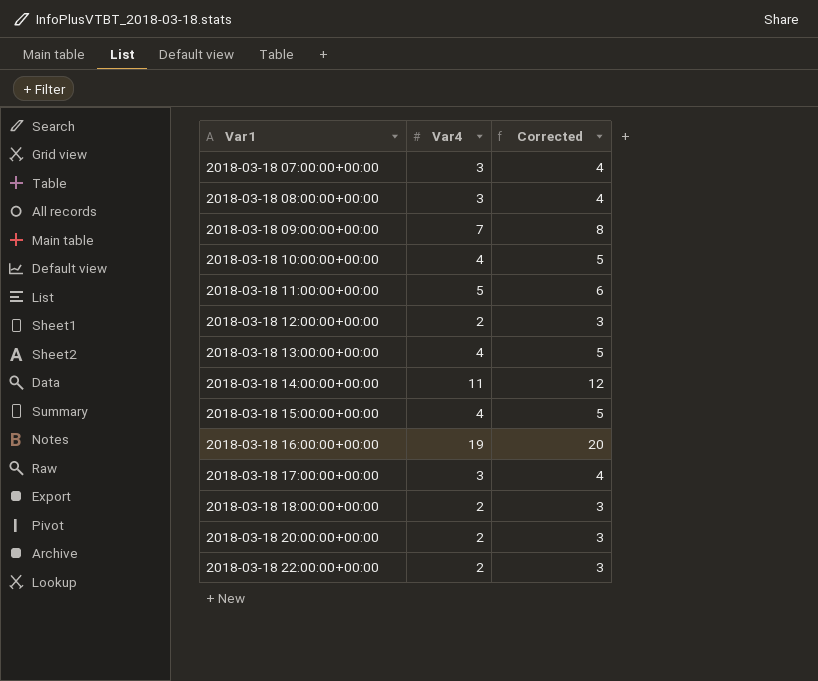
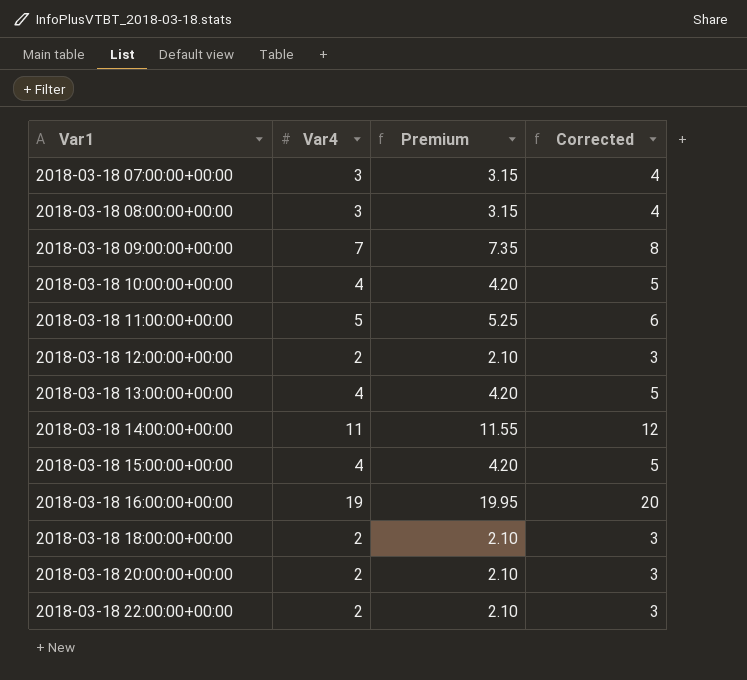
column Premium | formula: none -> [Var4] * 1.05
row 2018-03-18 17:00:00+00:00: 3 | 4 -> none

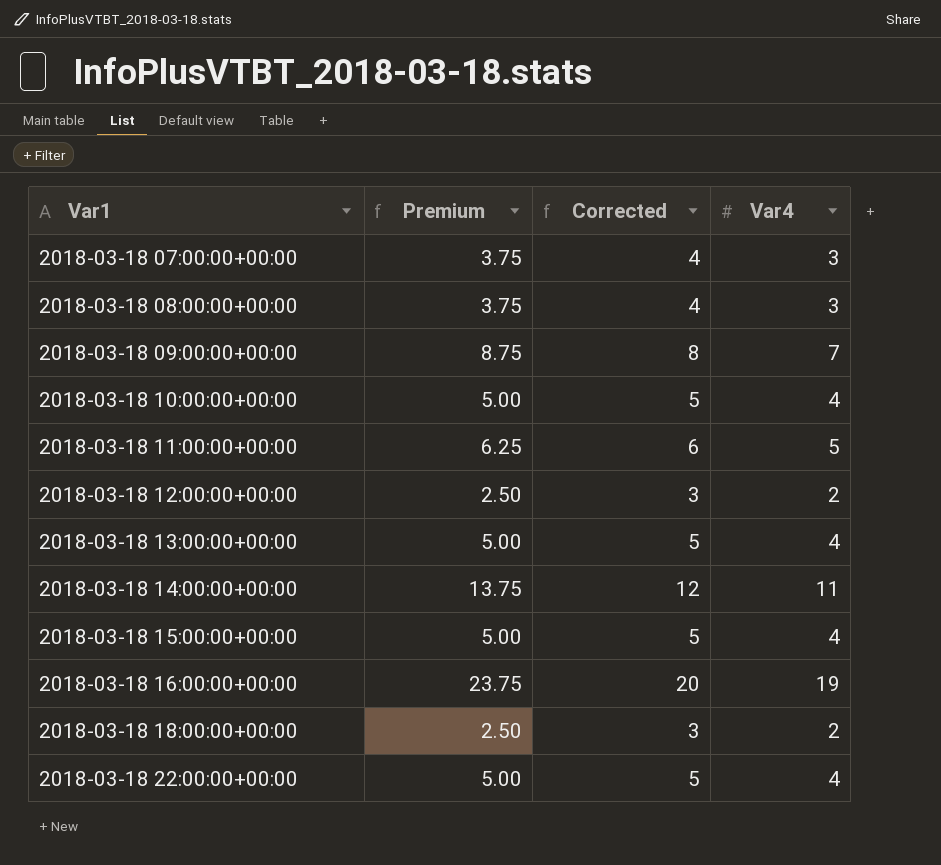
column Premium | formula: [Var4] * 1.05 -> [Var4] * 1.25
column Var4 | position: 2 -> 4
row 2018-03-18 20:00:00+00:00: 2 | 2.10 | 3 -> none
2018-03-18 22:00:00+00:00 | Corrected: 3 -> 5
2018-03-18 22:00:00+00:00 | Var4: 2 -> 4

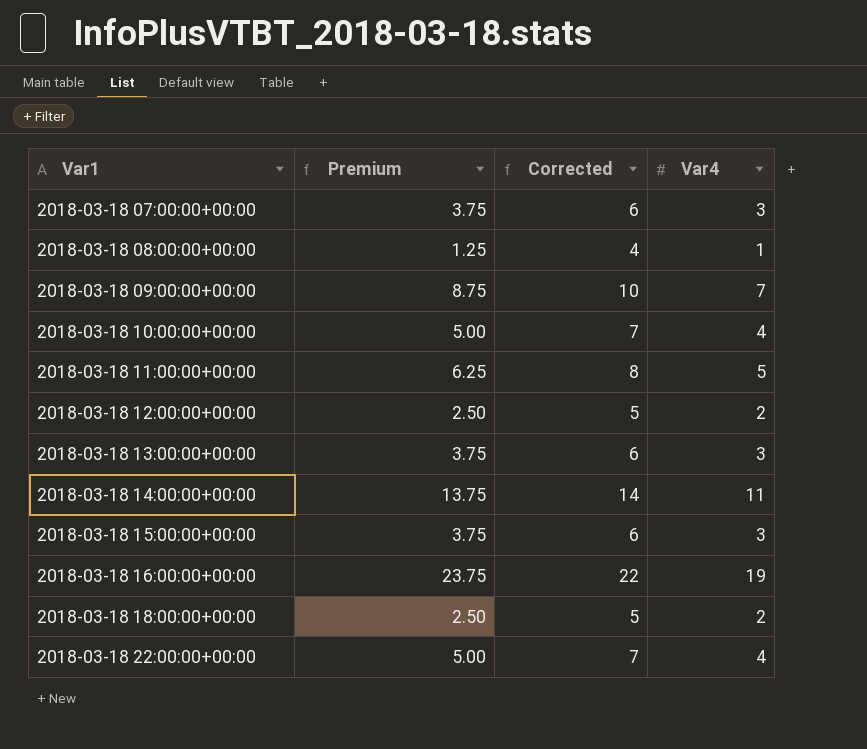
column Corrected | formula: [Var4] + 1 -> [Var4] + 3
2018-03-18 08:00:00+00:00 | Premium: 3.75 -> 1.25
2018-03-18 08:00:00+00:00 | Var4: 3 -> 1
2018-03-18 13:00:00+00:00 | Premium: 5.00 -> 3.75
2018-03-18 13:00:00+00:00 | Var4: 4 -> 3
2018-03-18 15:00:00+00:00 | Premium: 5.00 -> 3.75
2018-03-18 15:00:00+00:00 | Var4: 4 -> 3

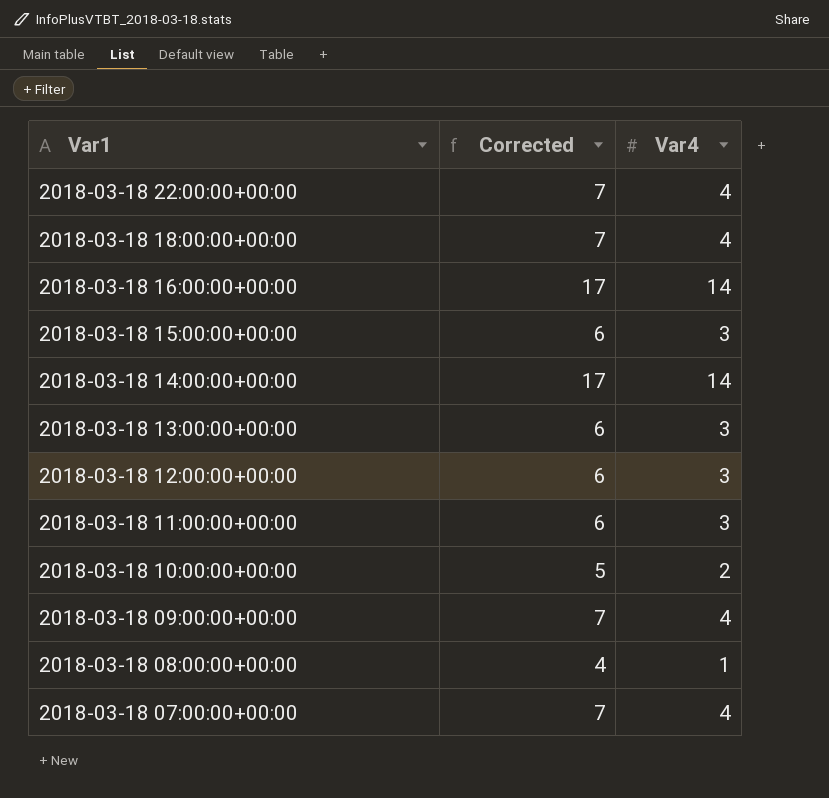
row order: Var1 ascending -> Var1 descending
column Premium | formula: [Var4] * 1.25 -> none
2018-03-18 18:00:00+00:00 | Corrected: 5 -> 7
2018-03-18 18:00:00+00:00 | Var4: 2 -> 4
2018-03-18 16:00:00+00:00 | Corrected: 22 -> 17
2018-03-18 16:00:00+00:00 | Var4: 19 -> 14
2018-03-18 14:00:00+00:00 | Corrected: 14 -> 17
2018-03-18 14:00:00+00:00 | Var4: 11 -> 14
2018-03-18 12:00:00+00:00 | Corrected: 5 -> 6
2018-03-18 12:00:00+00:00 | Var4: 2 -> 3
2018-03-18 11:00:00+00:00 | Corrected: 8 -> 6
2018-03-18 11:00:00+00:00 | Var4: 5 -> 3
2018-03-18 10:00:00+00:00 | Corrected: 7 -> 5
2018-03-18 10:00:00+00:00 | Var4: 4 -> 2
2018-03-18 09:00:00+00:00 | Corrected: 10 -> 7
2018-03-18 09:00:00+00:00 | Var4: 7 -> 4
2018-03-18 07:00:00+00:00 | Corrected: 6 -> 7
2018-03-18 07:00:00+00:00 | Var4: 3 -> 4

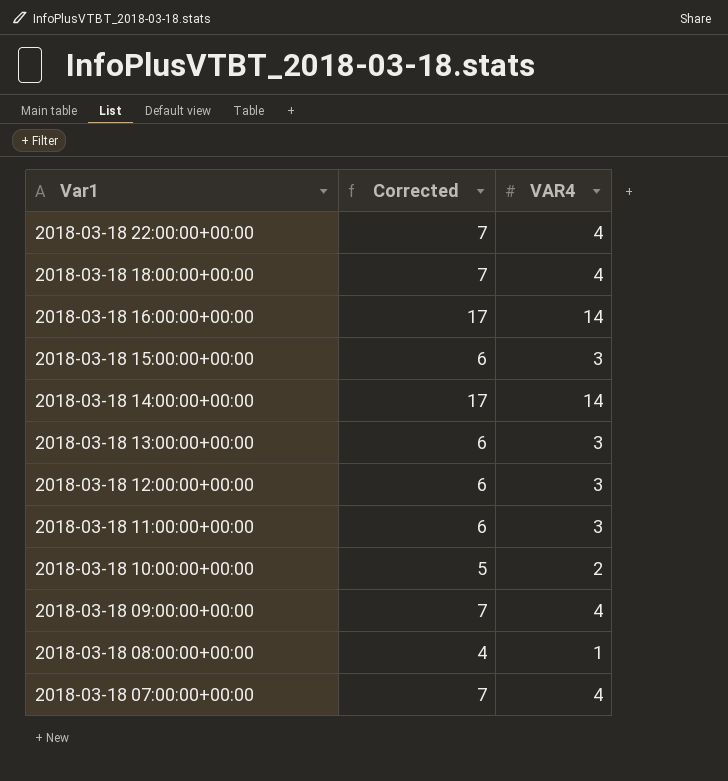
column name: Var4 -> VAR4

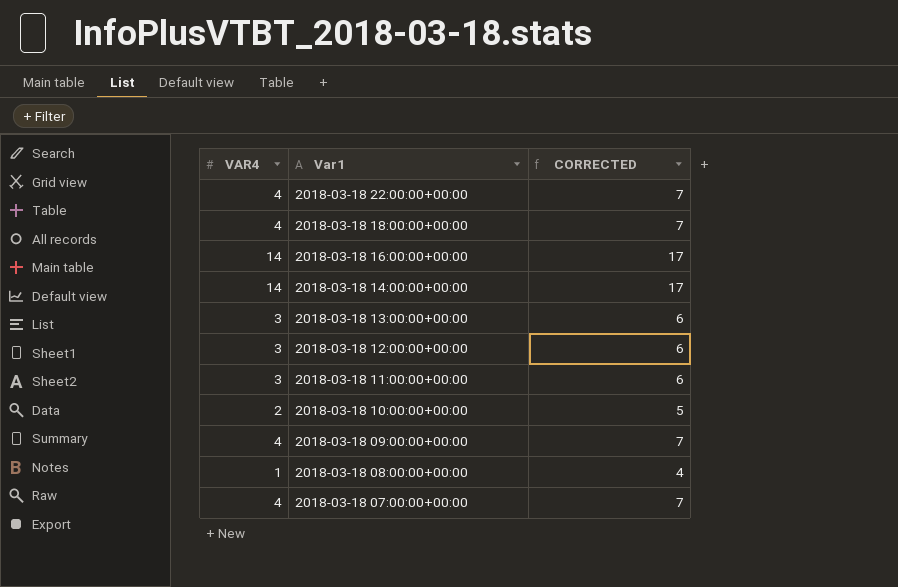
column VAR4 | position: 3 -> 1
column name: Corrected -> CORRECTED
row 2018-03-18 15:00:00+00:00: 6 | 3 -> none

